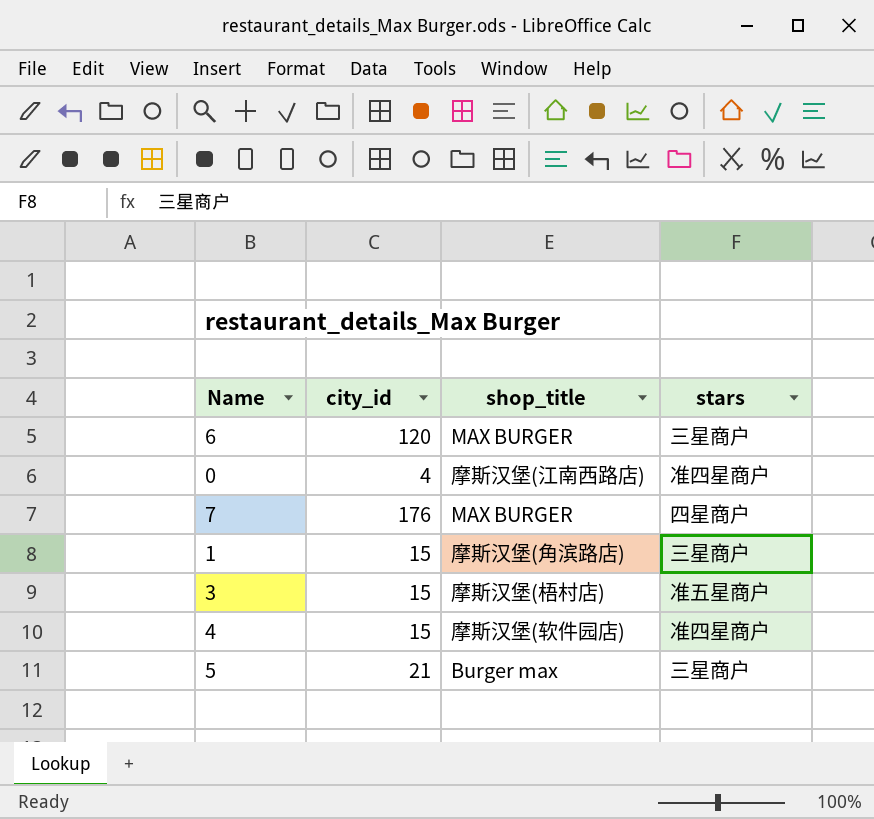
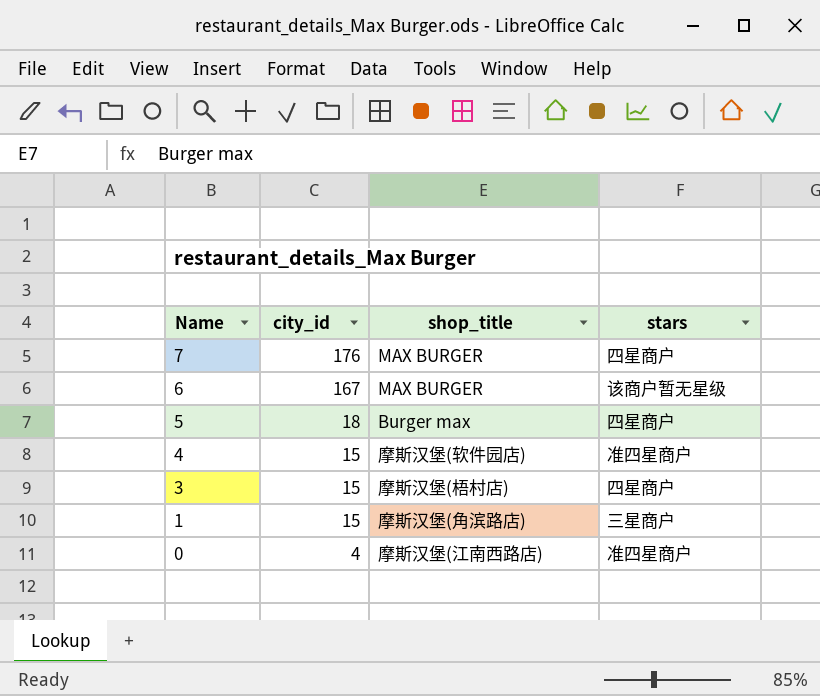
row order: none -> Name descending
6 | city_id: 120 -> 167
6 | stars: 三星商户 -> 该商户暂无星级
5 | city_id: 21 -> 18
5 | stars: 三星商户 -> 四星商户
3 | stars: 准五星商户 -> 四星商户

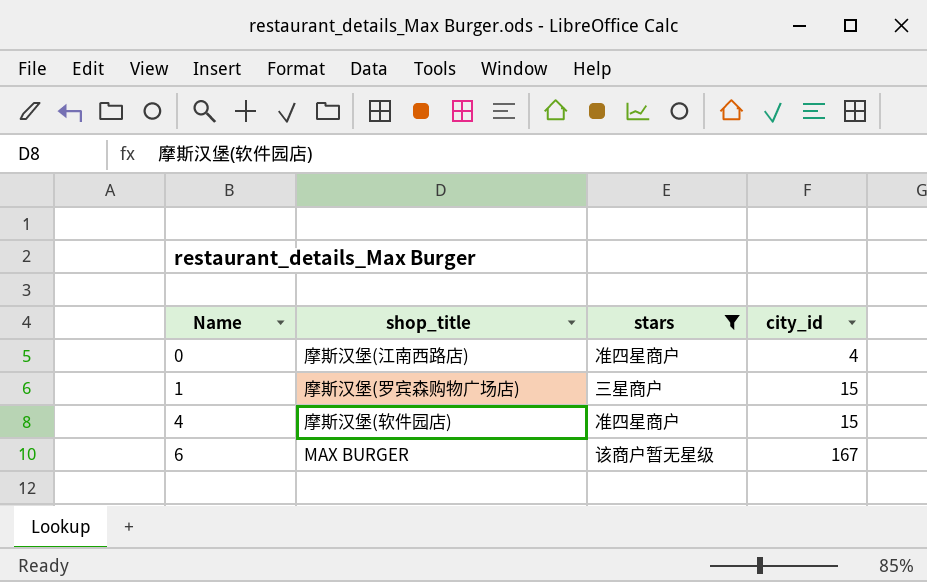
filter: none -> stars != 四星商户
row order: Name descending -> Name ascending
column city_id | position: 2 -> 4
1 | shop_title: 摩斯汉堡(角滨路店) -> 摩斯汉堡(罗宾森购物广场店)

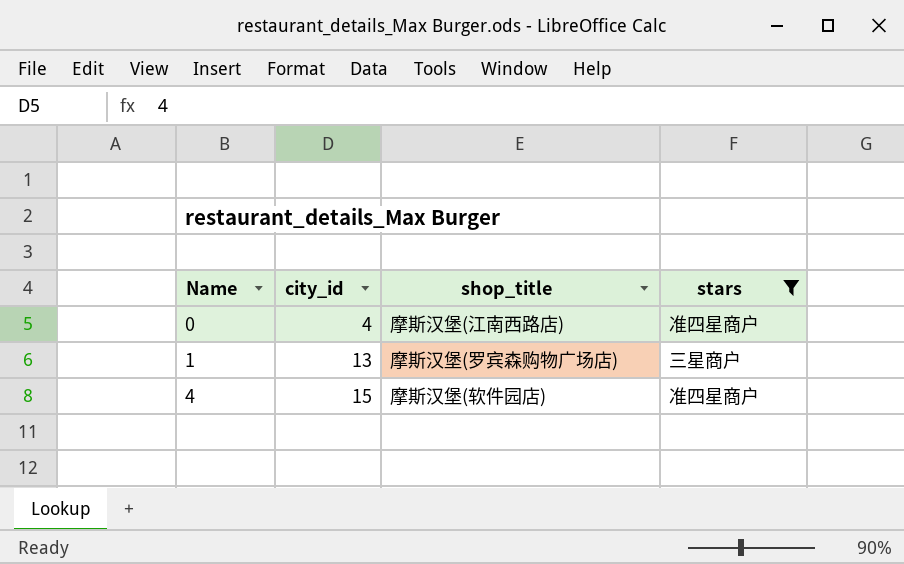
column city_id | position: 4 -> 2
row 6: MAX BURGER | 该商户暂无星级 | 167 -> none
1 | city_id: 15 -> 13

